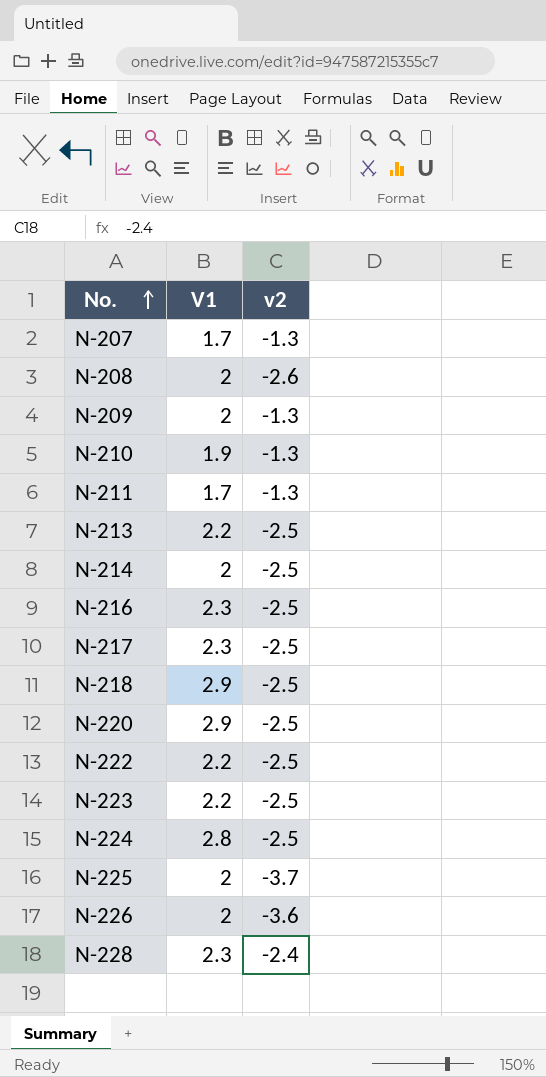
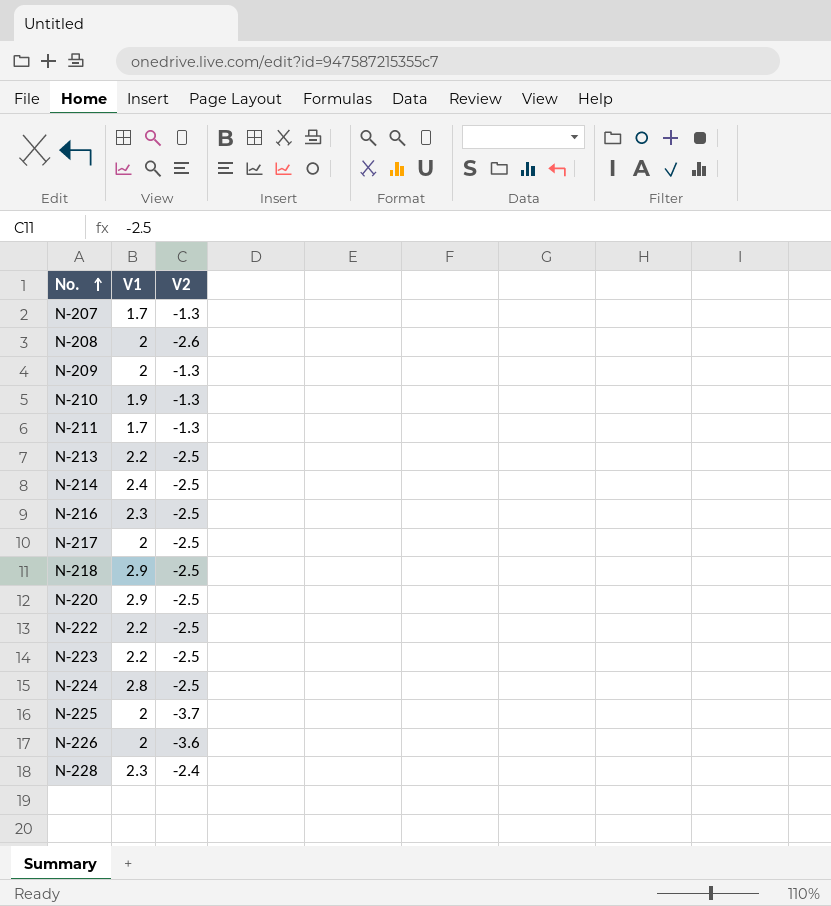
column name: v2 -> V2
N-214 | V1: 2 -> 2.4
N-217 | V1: 2.3 -> 2

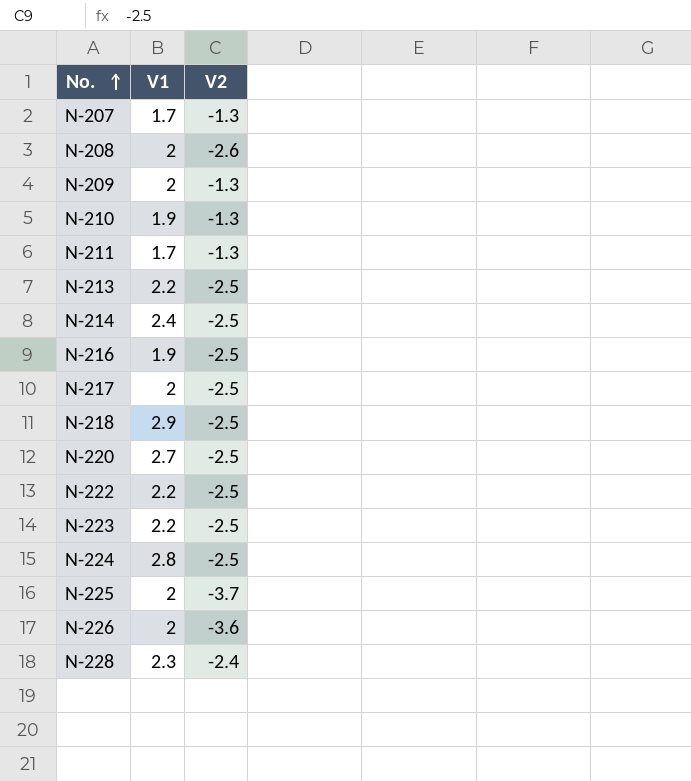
N-216 | V1: 2.3 -> 1.9
N-220 | V1: 2.9 -> 2.7

